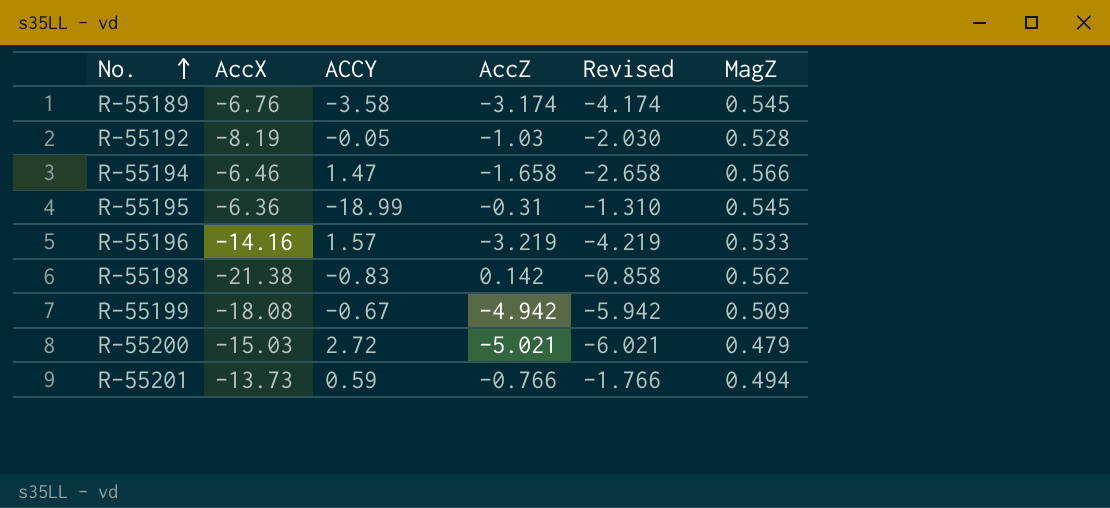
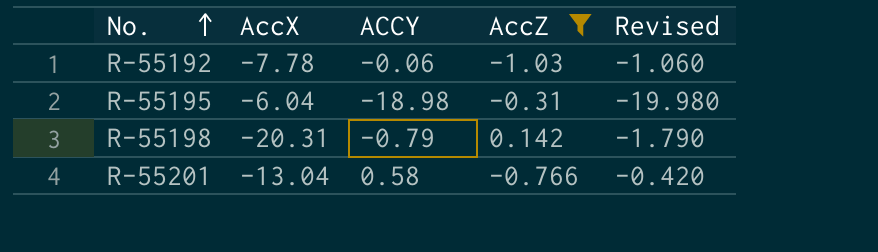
filter: none -> AccZ >= -1.03
column MagZ | position: 6 -> none
column Revised | formula: [AccZ] - 1 -> [ACCY] - 1
R-55192 | AccX: -8.19 -> -7.78
R-55192 | ACCY: -0.05 -> -0.06
R-55195 | AccX: -6.36 -> -6.04
R-55195 | ACCY: -18.99 -> -18.98
R-55198 | AccX: -21.38 -> -20.31
R-55198 | ACCY: -0.83 -> -0.79
R-55201 | AccX: -13.73 -> -13.04
R-55201 | ACCY: 0.59 -> 0.58

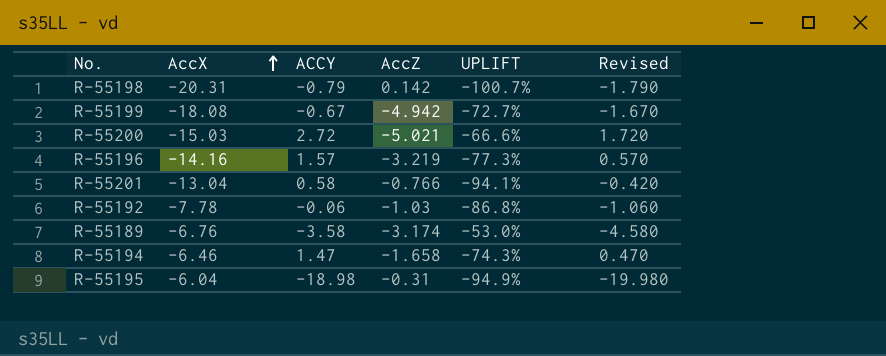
filter: AccZ >= -1.03 -> none
row order: No. ascending -> AccX ascending
column UPLIFT | formula: none -> ([AccZ] - [AccX]) / [AccX]

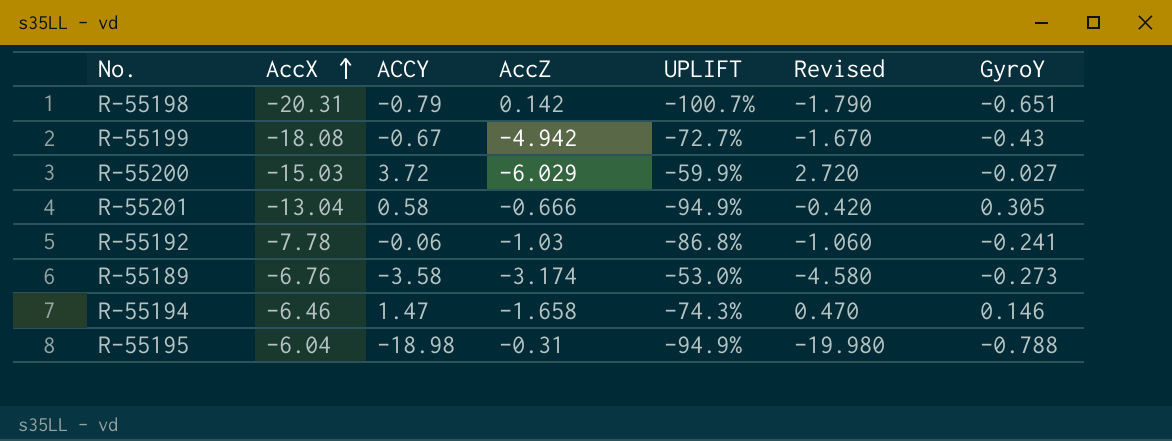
column GyroY | position: none -> 7
row R-55196: -14.16 | 1.57 | -3.219 | -77.3% | 0.570 -> none
R-55200 | ACCY: 2.72 -> 3.72
R-55200 | AccZ: -5.021 -> -6.029
R-55200 | UPLIFT: -66.6% -> -59.9%
R-55200 | Revised: 1.720 -> 2.720
R-55201 | AccZ: -0.766 -> -0.666
R-55201 | UPLIFT: -94.1% -> -94.9%

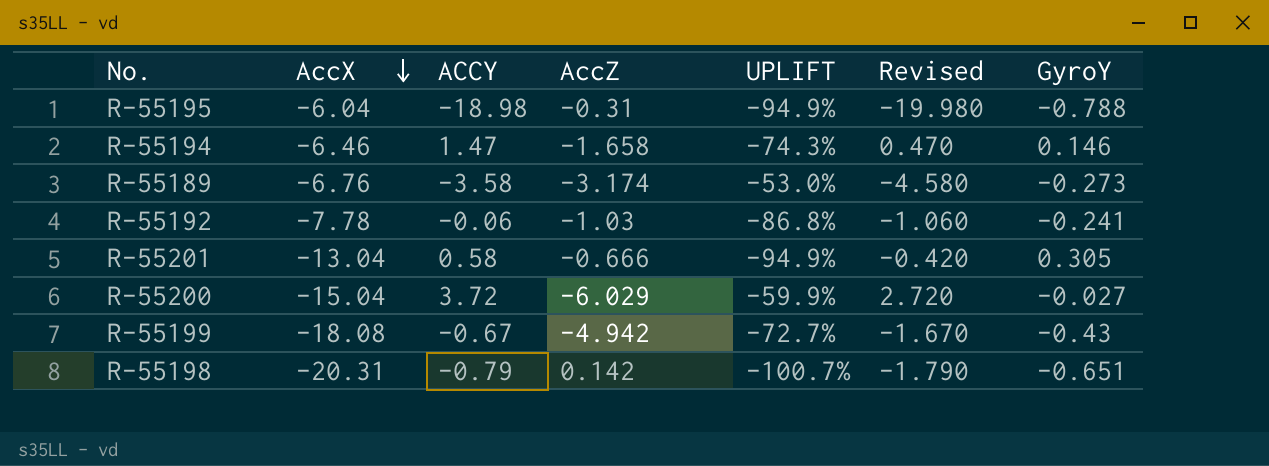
row order: AccX ascending -> AccX descending
R-55200 | AccX: -15.03 -> -15.04

